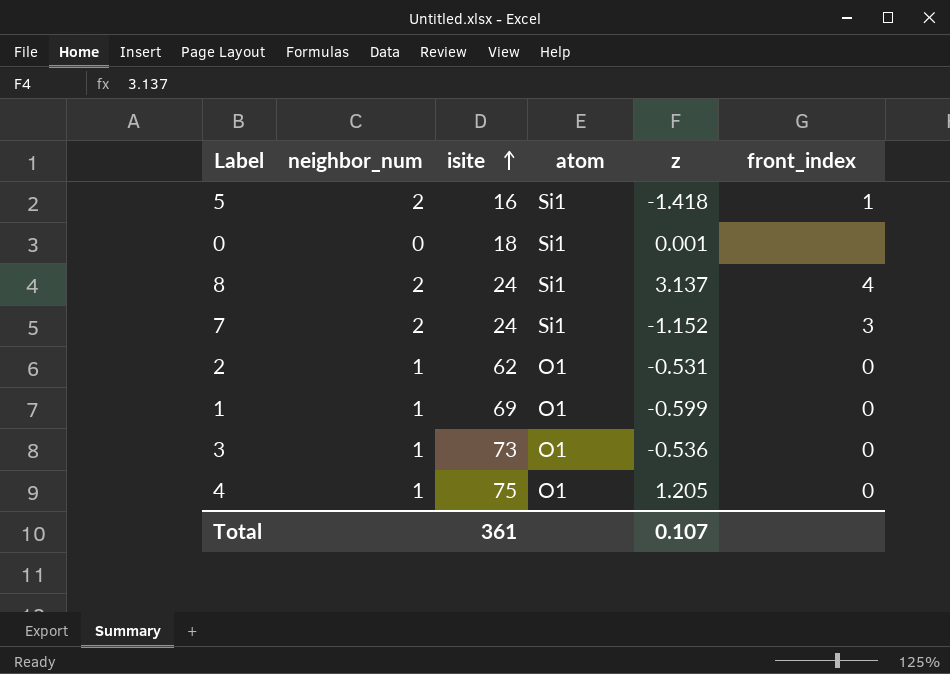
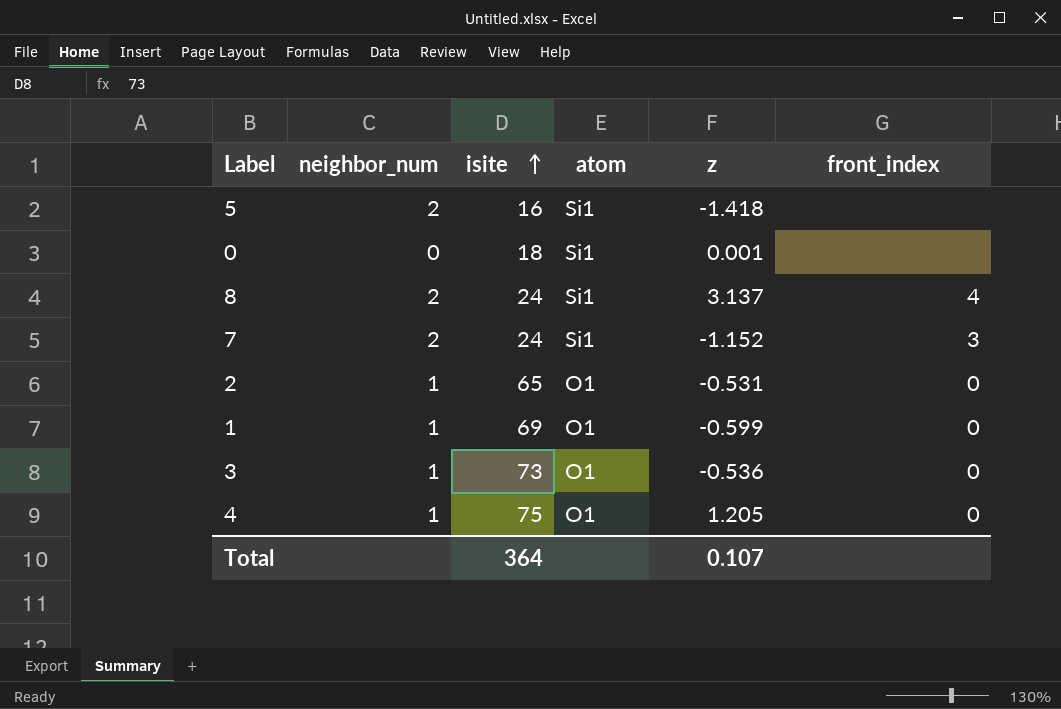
5 | front_index: 1 -> none
2 | isite: 62 -> 65
Total | isite: 361 -> 364

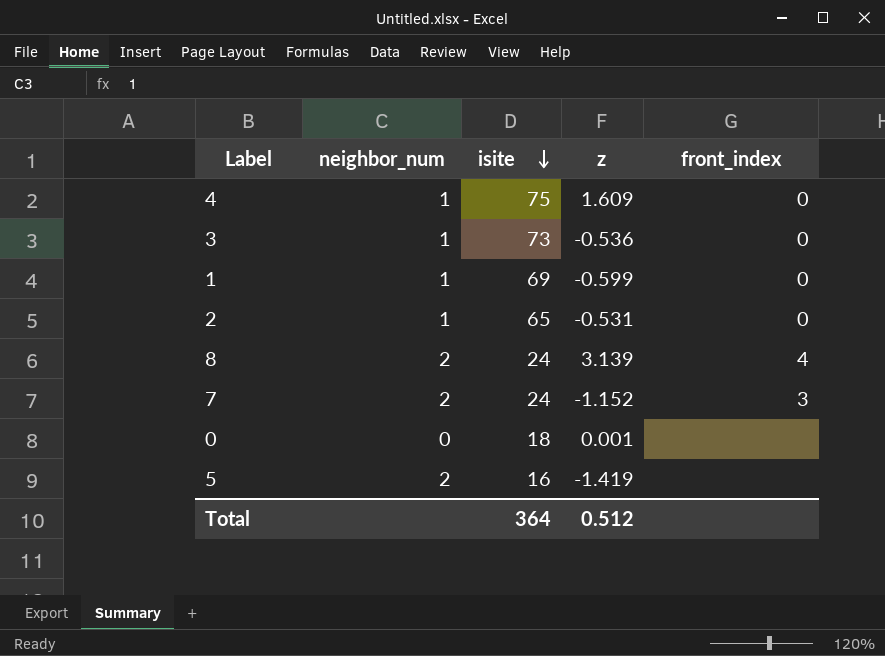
row order: isite ascending -> isite descending
column atom | position: 4 -> none
4 | z: 1.205 -> 1.609
8 | z: 3.137 -> 3.139
5 | z: -1.418 -> -1.419
Total | z: 0.107 -> 0.512

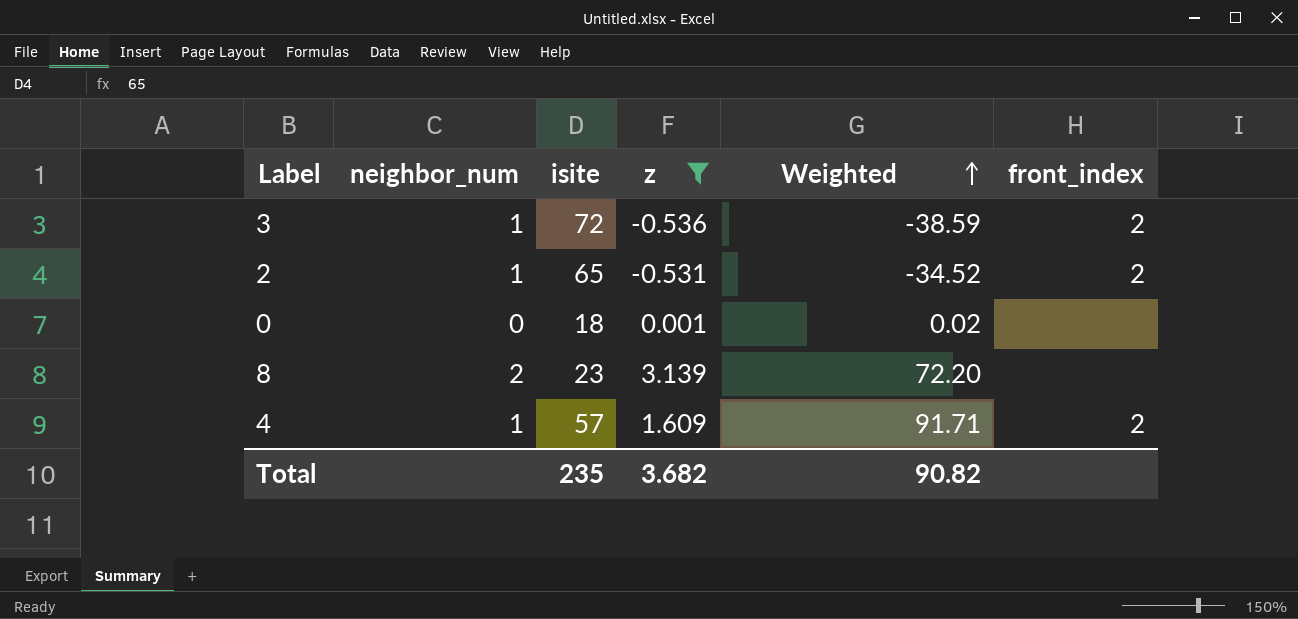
filter: none -> z >= -0.536
row order: isite descending -> Weighted ascending
column Weighted | formula: none -> [isite] * [z]
3 | isite: 73 -> 72
3 | front_index: 0 -> 2
2 | front_index: 0 -> 2
8 | isite: 24 -> 23
8 | front_index: 4 -> none
4 | isite: 75 -> 57
4 | front_index: 0 -> 2
Total | isite: 364 -> 235
Total | z: 0.512 -> 3.682

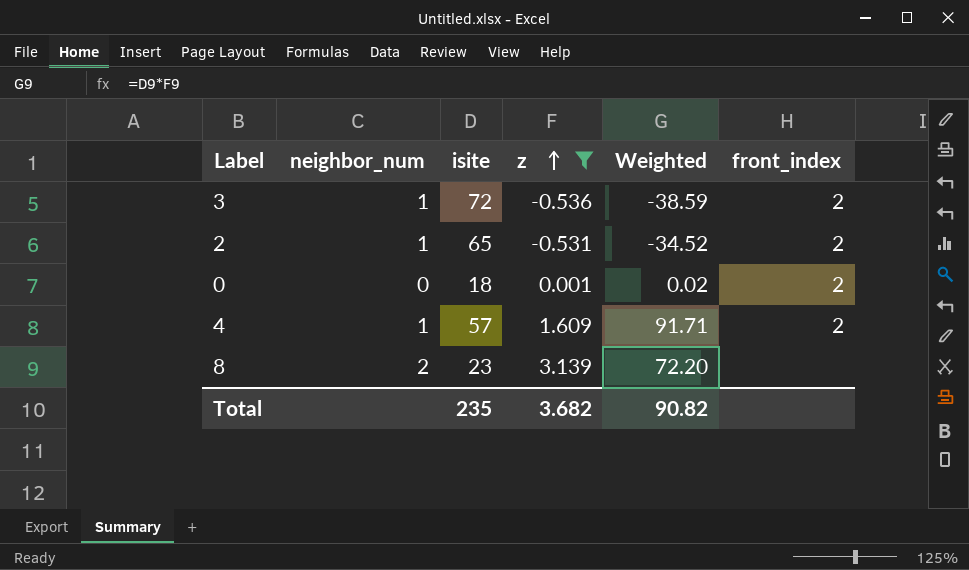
row order: Weighted ascending -> z ascending
0 | front_index: none -> 2

